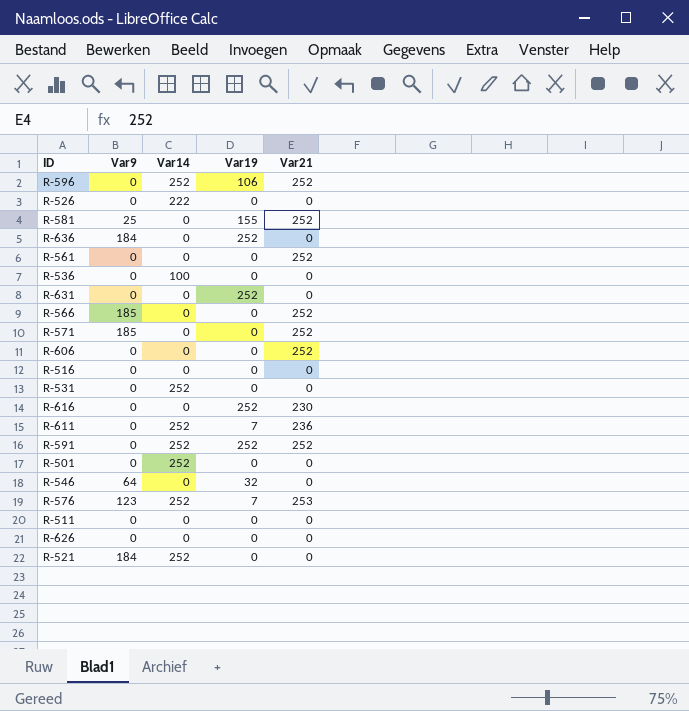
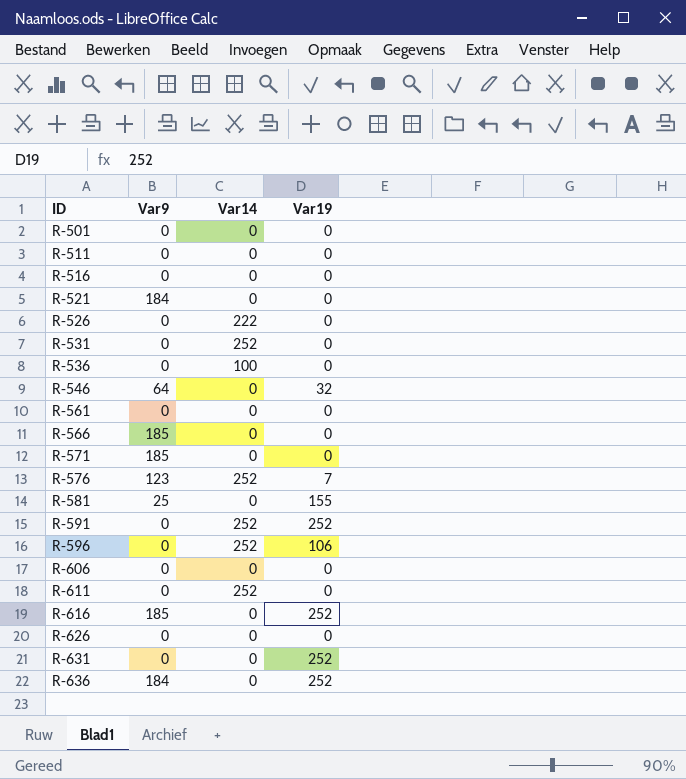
row order: none -> ID ascending
column Var21 | position: 5 -> none
R-501 | Var14: 252 -> 0
R-521 | Var14: 252 -> 0
R-611 | Var19: 7 -> 0
R-616 | Var9: 0 -> 185

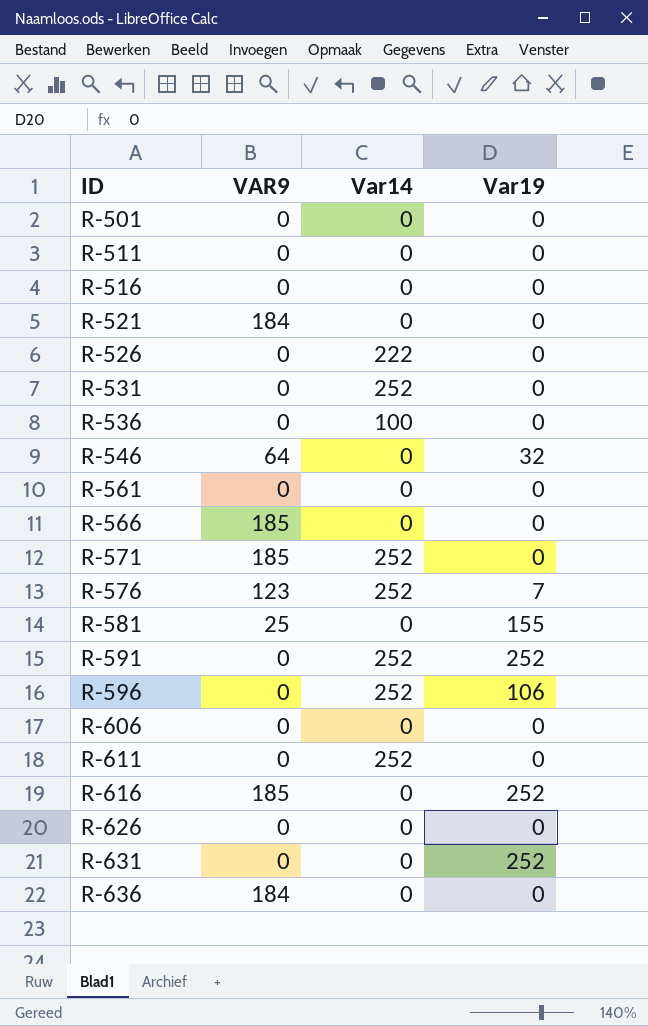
column name: Var9 -> VAR9
R-571 | Var14: 0 -> 252
R-636 | Var19: 252 -> 0

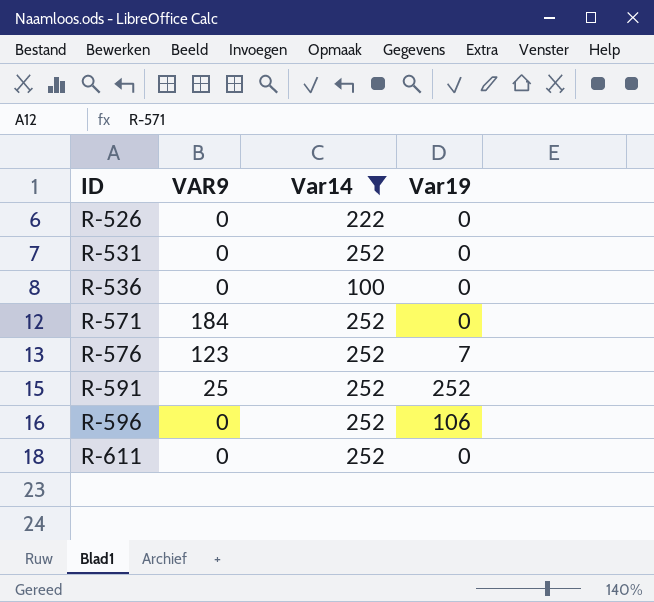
filter: none -> Var14 != 0
R-571 | VAR9: 185 -> 184
R-591 | VAR9: 0 -> 25

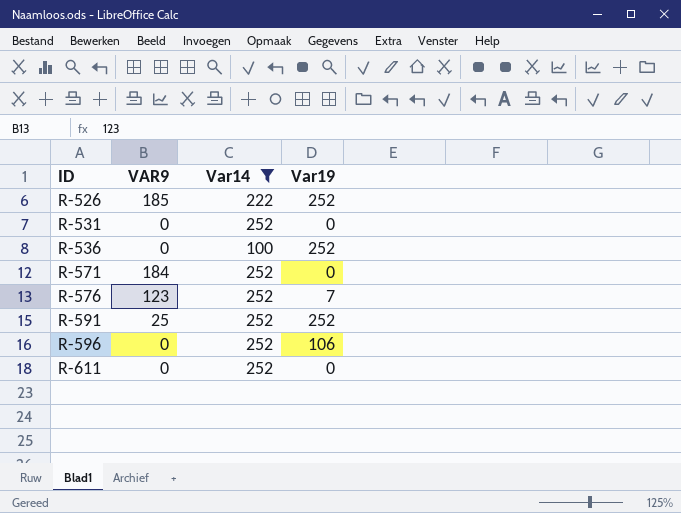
R-526 | VAR9: 0 -> 185
R-526 | Var19: 0 -> 252
R-536 | Var19: 0 -> 252

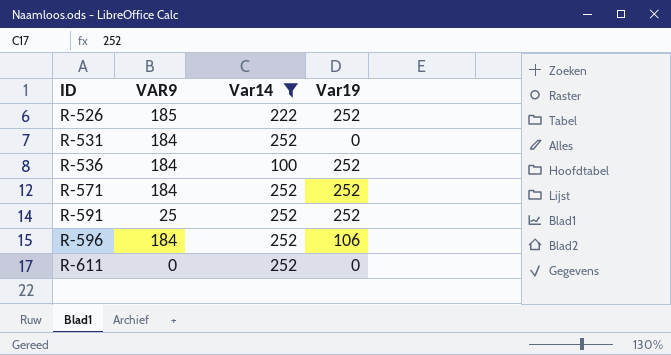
row R-576: 123 | 252 | 7 -> none
R-531 | VAR9: 0 -> 184
R-536 | VAR9: 0 -> 184
R-571 | Var19: 0 -> 252
R-596 | VAR9: 0 -> 184

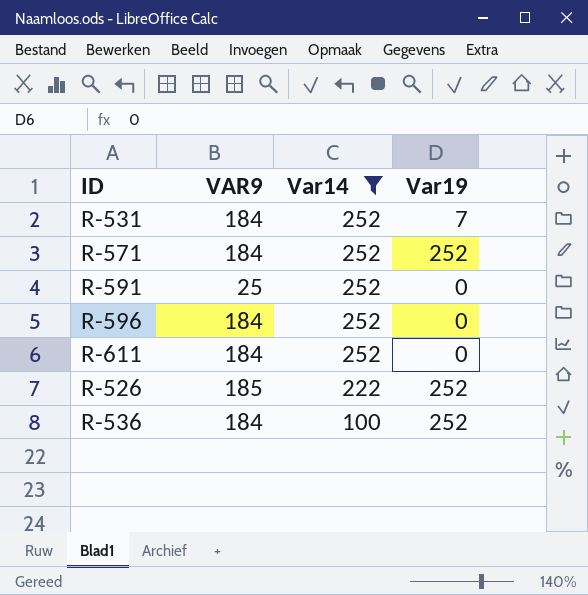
row order: ID ascending -> Var14 descending
R-531 | Var19: 0 -> 7
R-591 | Var19: 252 -> 0
R-596 | Var19: 106 -> 0
R-611 | VAR9: 0 -> 184

